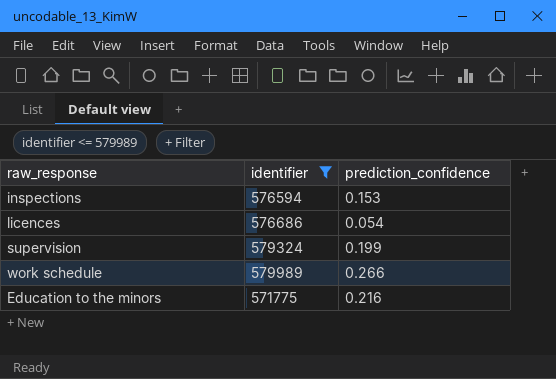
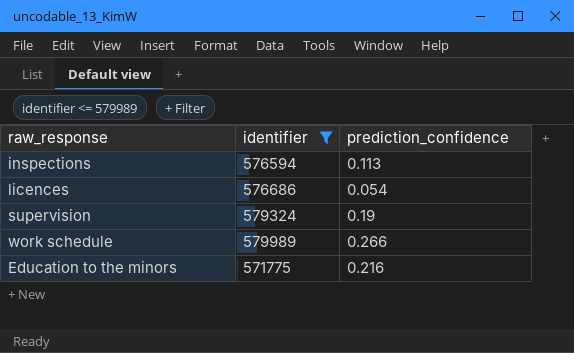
inspections | prediction_confidence: 0.153 -> 0.113
supervision | prediction_confidence: 0.199 -> 0.19

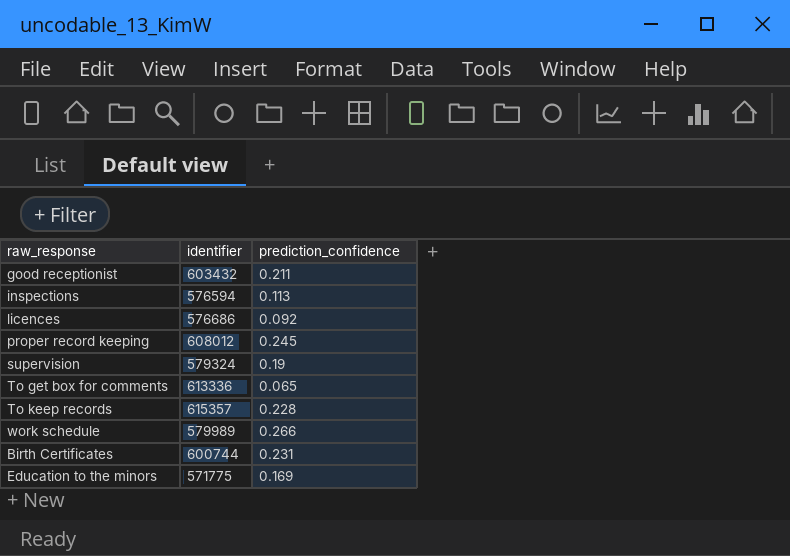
filter: identifier <= 579989 -> none
licences | prediction_confidence: 0.054 -> 0.092
Education to the minors | prediction_confidence: 0.216 -> 0.169

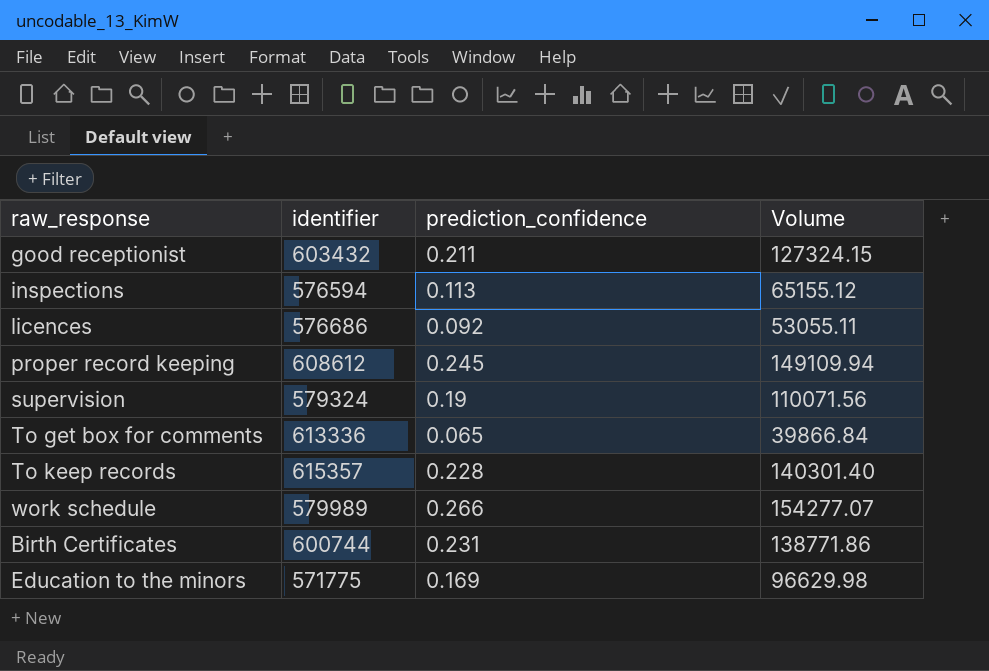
column Volume | formula: none -> [identifier] * [prediction_confidence]
proper record keeping | identifier: 608012 -> 608612

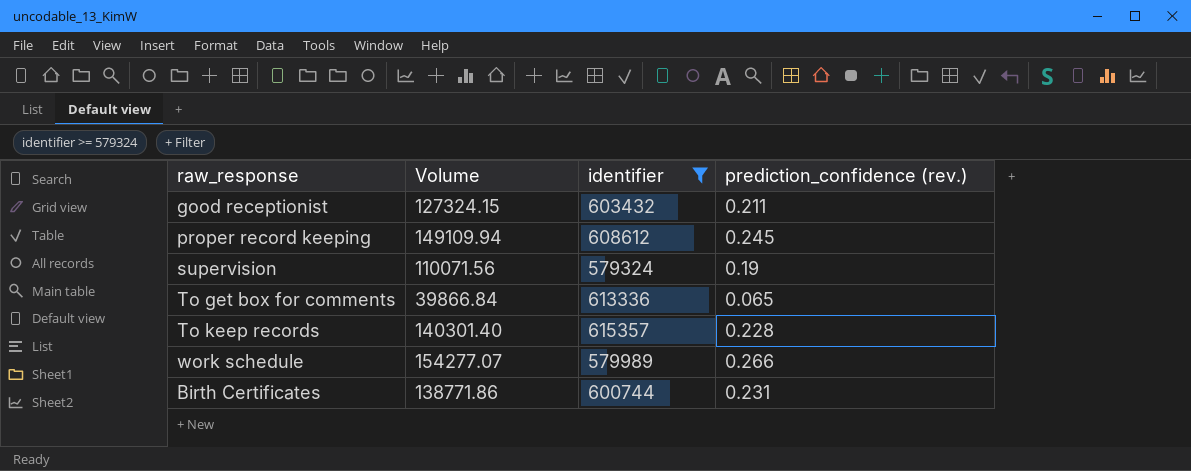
filter: none -> identifier >= 579324
column Volume | position: 4 -> 2
column name: prediction_confidence -> prediction_confidence (rev.)

